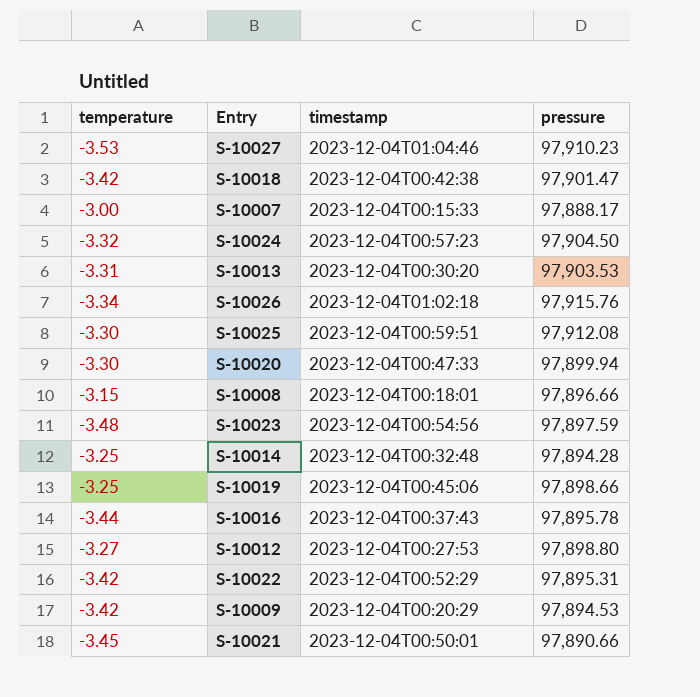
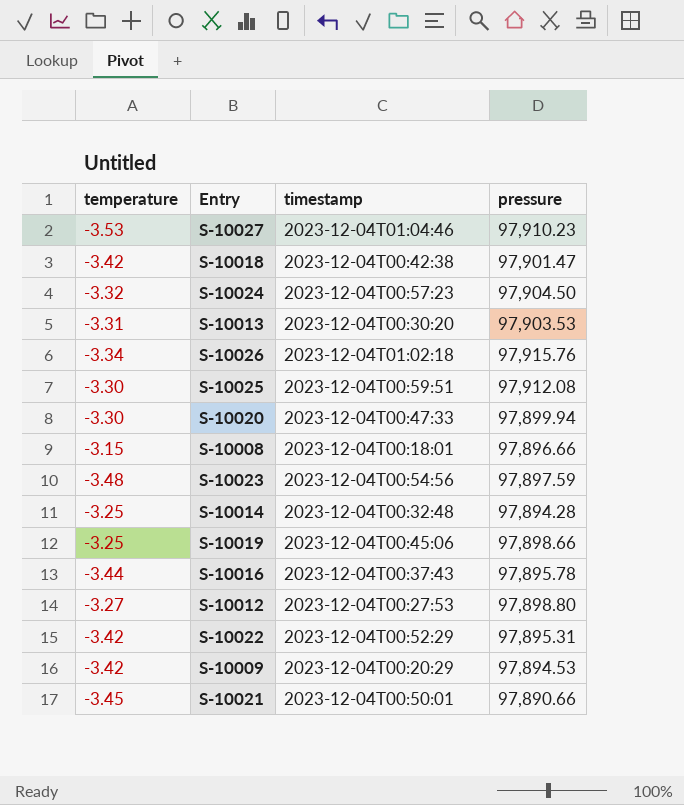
row S-10007: -3.00 | 2023-12-04T00:15:33 | 97,888.17 -> none

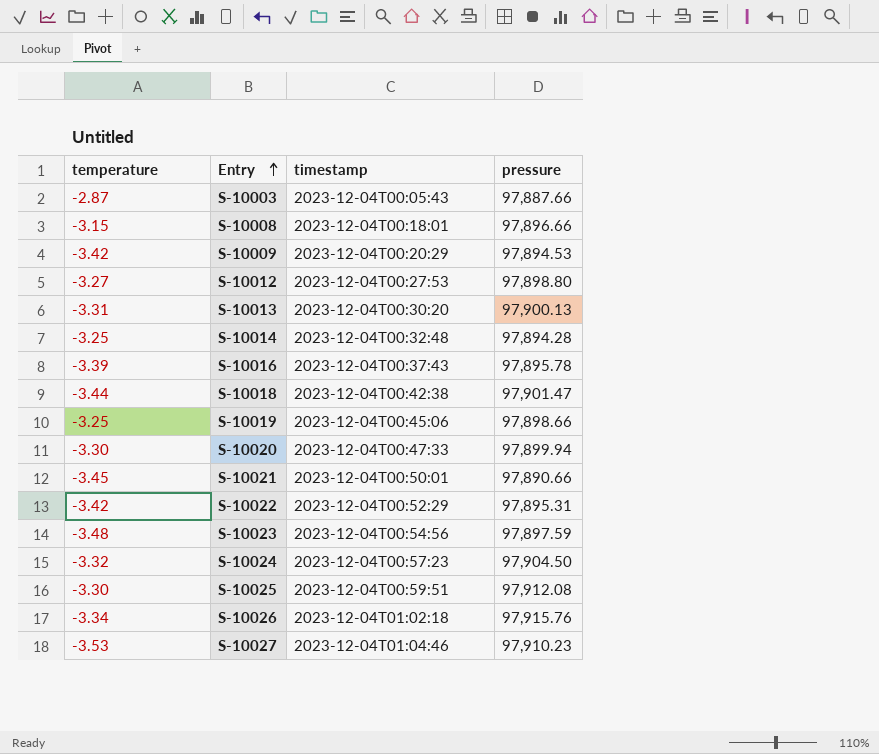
row order: none -> Entry ascending
row S-10003: none -> -2.87 | 2023-12-04T00:05:43 | 97,887.66
S-10013 | pressure: 97,903.53 -> 97,900.13
S-10016 | temperature: -3.44 -> -3.39
S-10018 | temperature: -3.42 -> -3.44

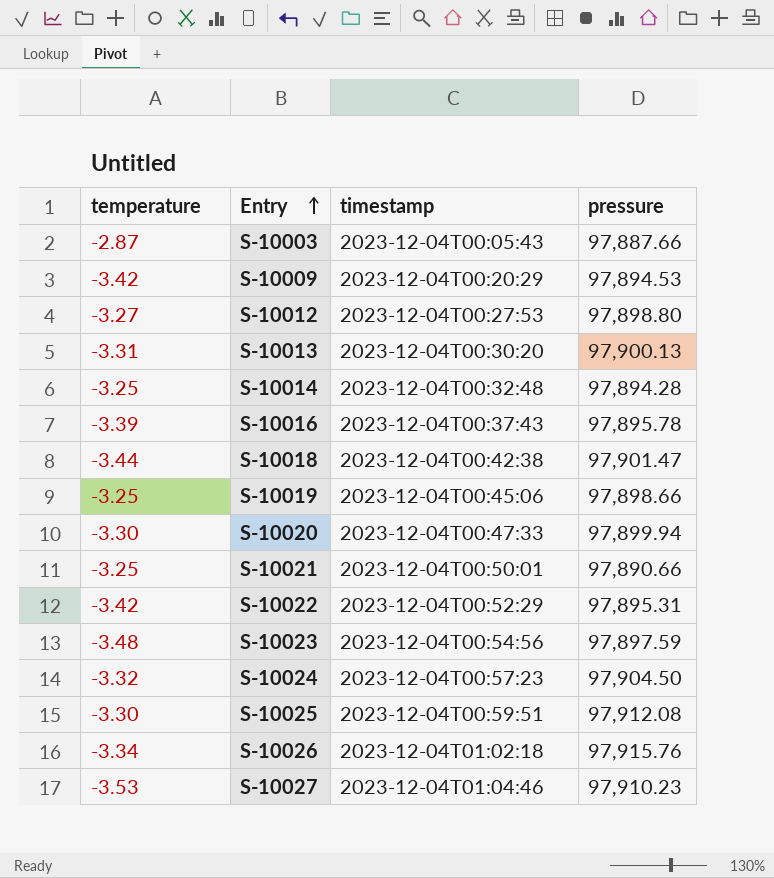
row S-10008: -3.15 | 2023-12-04T00:18:01 | 97,896.66 -> none
S-10021 | temperature: -3.45 -> -3.25

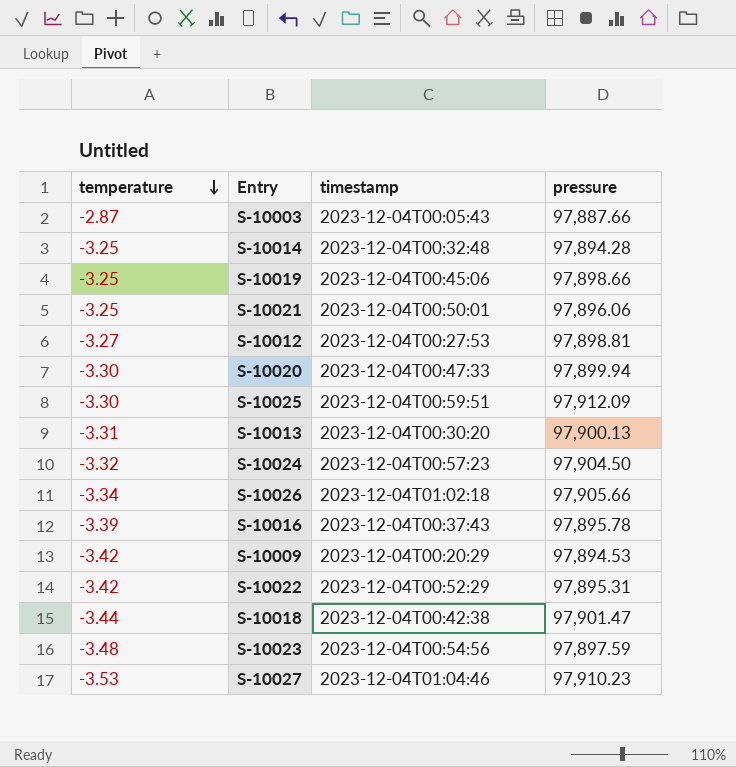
row order: Entry ascending -> temperature descending
S-10021 | pressure: 97,890.66 -> 97,896.06
S-10012 | pressure: 97,898.80 -> 97,898.81
S-10025 | pressure: 97,912.08 -> 97,912.09
S-10026 | pressure: 97,915.76 -> 97,905.66

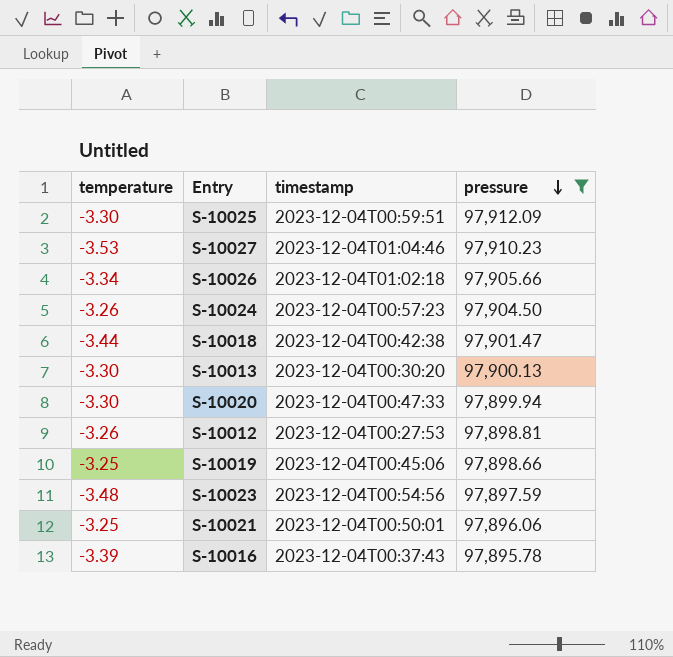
filter: none -> pressure >= 97,895.78
row order: temperature descending -> pressure descending
S-10024 | temperature: -3.32 -> -3.26
S-10013 | temperature: -3.31 -> -3.30
S-10012 | temperature: -3.27 -> -3.26

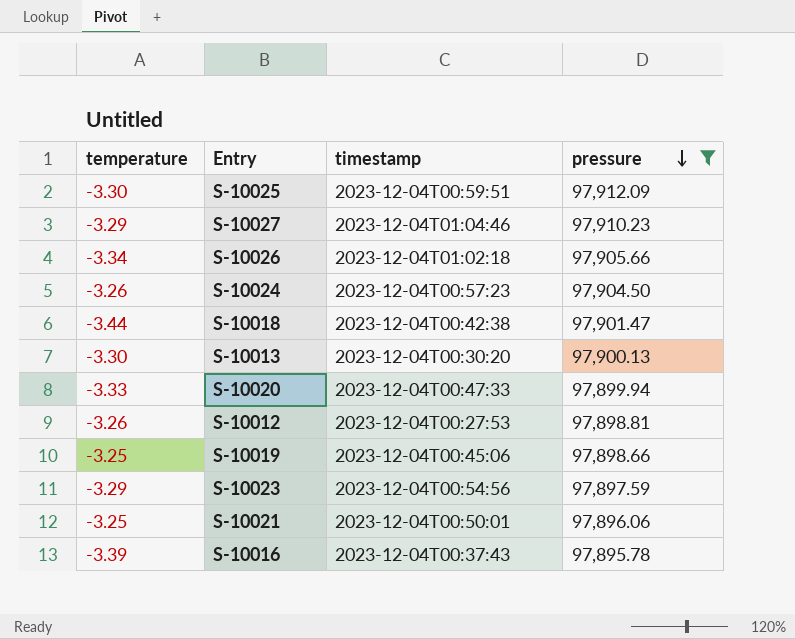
S-10027 | temperature: -3.53 -> -3.29
S-10020 | temperature: -3.30 -> -3.33
S-10023 | temperature: -3.48 -> -3.29

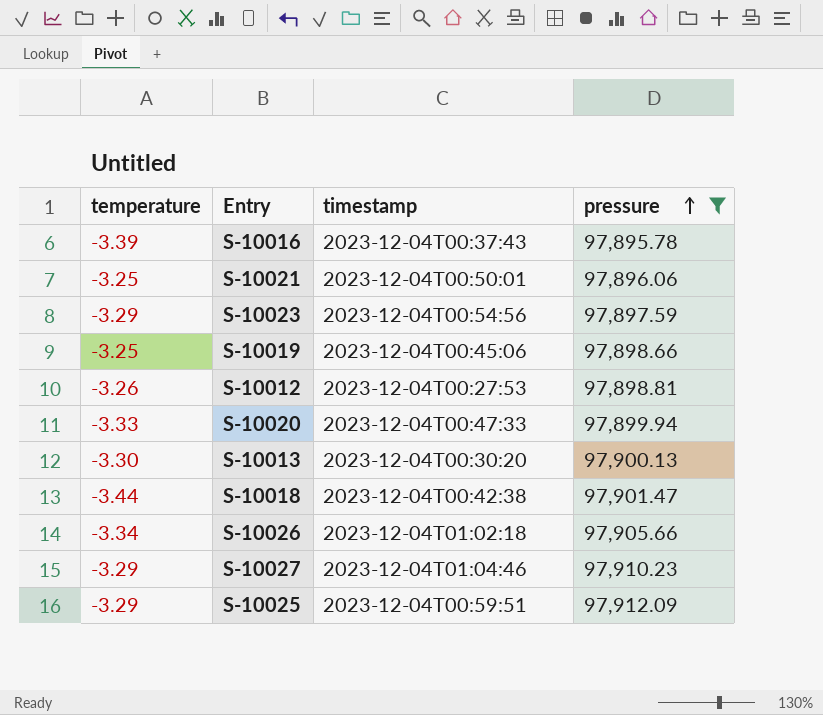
row order: pressure descending -> pressure ascending
row S-10024: -3.26 | 2023-12-04T00:57:23 | 97,904.50 -> none
S-10025 | temperature: -3.30 -> -3.29

